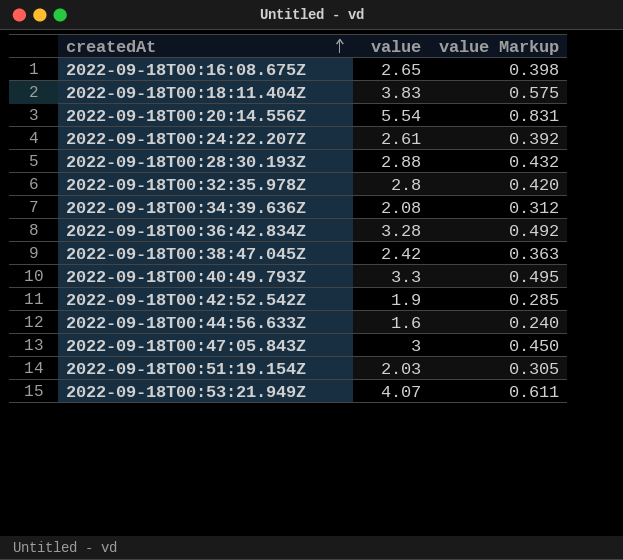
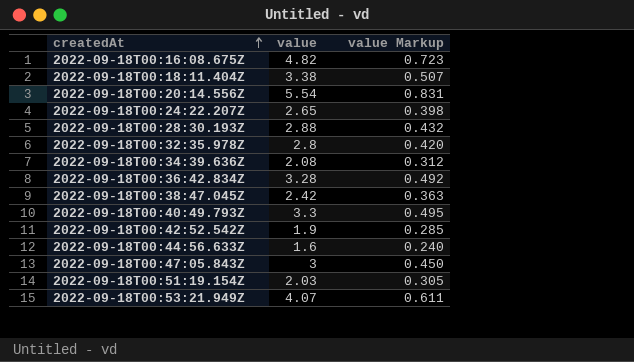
2022-09-18T00:16:08.675Z | value: 2.65 -> 4.82
2022-09-18T00:16:08.675Z | value Markup: 0.398 -> 0.723
2022-09-18T00:18:11.404Z | value: 3.83 -> 3.38
2022-09-18T00:18:11.404Z | value Markup: 0.575 -> 0.507
2022-09-18T00:24:22.207Z | value: 2.61 -> 2.65
2022-09-18T00:24:22.207Z | value Markup: 0.392 -> 0.398

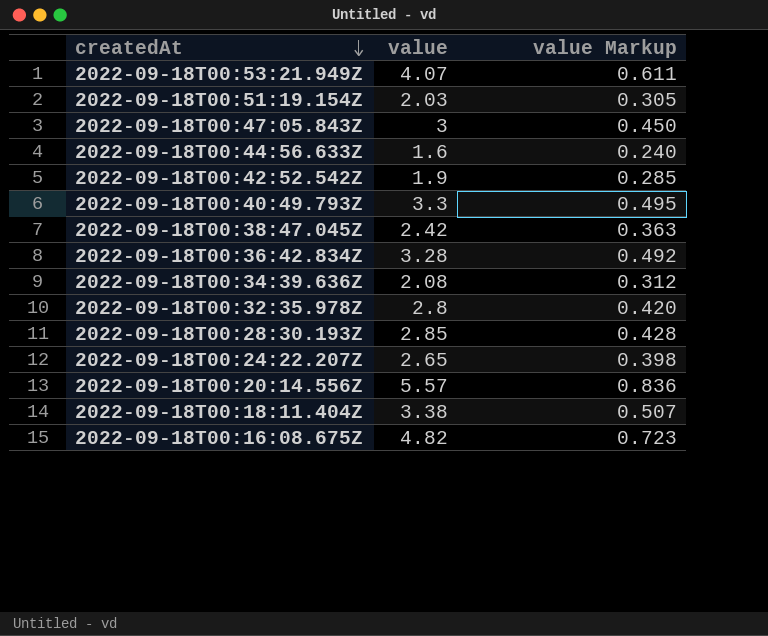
row order: createdAt ascending -> createdAt descending
2022-09-18T00:28:30.193Z | value: 2.88 -> 2.85
2022-09-18T00:28:30.193Z | value Markup: 0.432 -> 0.428
2022-09-18T00:20:14.556Z | value: 5.54 -> 5.57
2022-09-18T00:20:14.556Z | value Markup: 0.831 -> 0.836

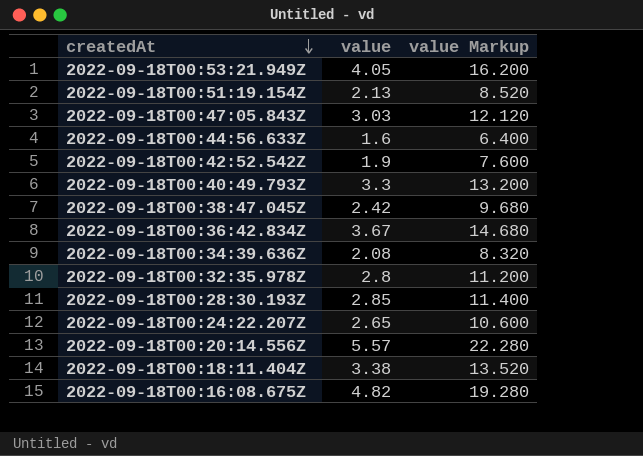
column value Markup | formula: [value] * 0.15 -> [value] * 4
2022-09-18T00:53:21.949Z | value: 4.07 -> 4.05
2022-09-18T00:51:19.154Z | value: 2.03 -> 2.13
2022-09-18T00:47:05.843Z | value: 3 -> 3.03
2022-09-18T00:36:42.834Z | value: 3.28 -> 3.67

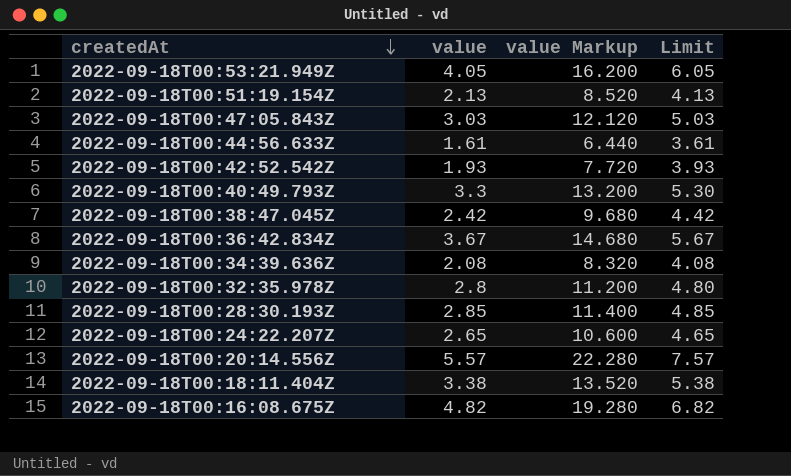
column Limit | formula: none -> [value] + 2
2022-09-18T00:44:56.633Z | value: 1.6 -> 1.61
2022-09-18T00:44:56.633Z | value Markup: 6.400 -> 6.440
2022-09-18T00:42:52.542Z | value: 1.9 -> 1.93
2022-09-18T00:42:52.542Z | value Markup: 7.600 -> 7.720

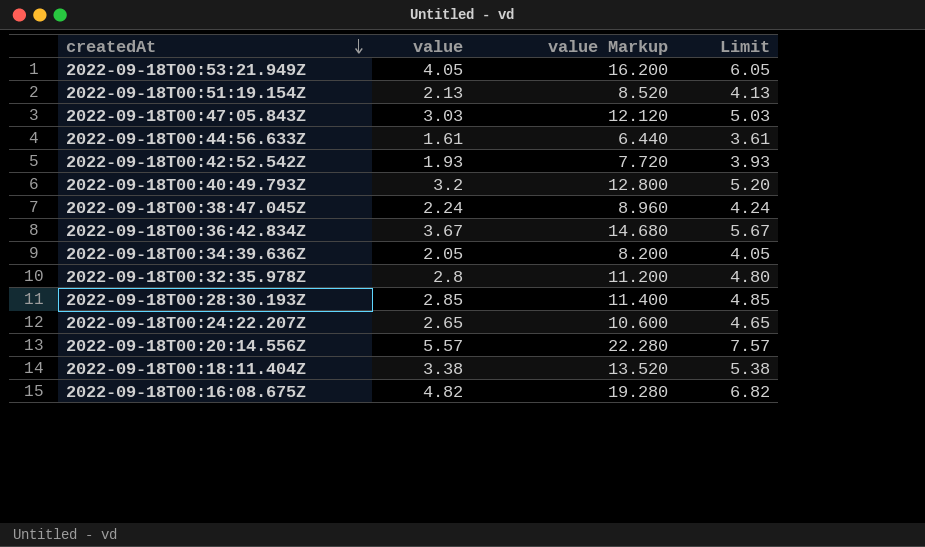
2022-09-18T00:40:49.793Z | value: 3.3 -> 3.2
2022-09-18T00:40:49.793Z | value Markup: 13.200 -> 12.800
2022-09-18T00:40:49.793Z | Limit: 5.30 -> 5.20
2022-09-18T00:38:47.045Z | value: 2.42 -> 2.24
2022-09-18T00:38:47.045Z | value Markup: 9.680 -> 8.960
2022-09-18T00:38:47.045Z | Limit: 4.42 -> 4.24
2022-09-18T00:34:39.636Z | value: 2.08 -> 2.05
2022-09-18T00:34:39.636Z | value Markup: 8.320 -> 8.200
2022-09-18T00:34:39.636Z | Limit: 4.08 -> 4.05

